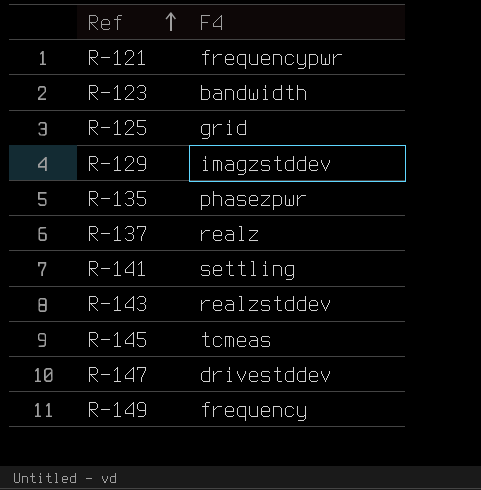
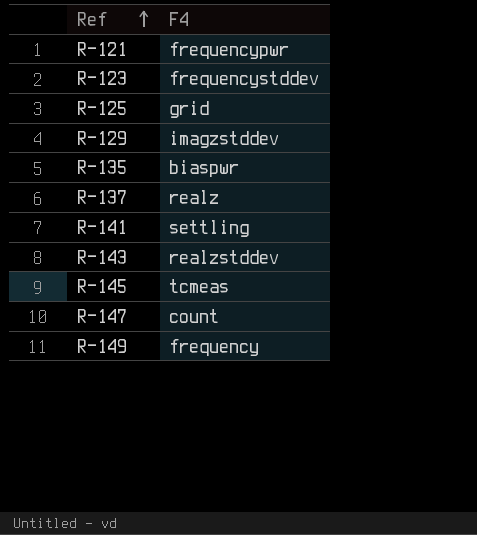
R-123 | F4: bandwidth -> frequencystddev
R-135 | F4: phasezpwr -> biaspwr
R-147 | F4: drivestddev -> count

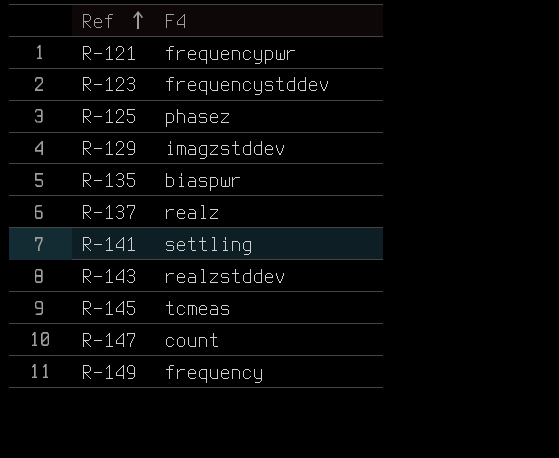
R-125 | F4: grid -> phasez

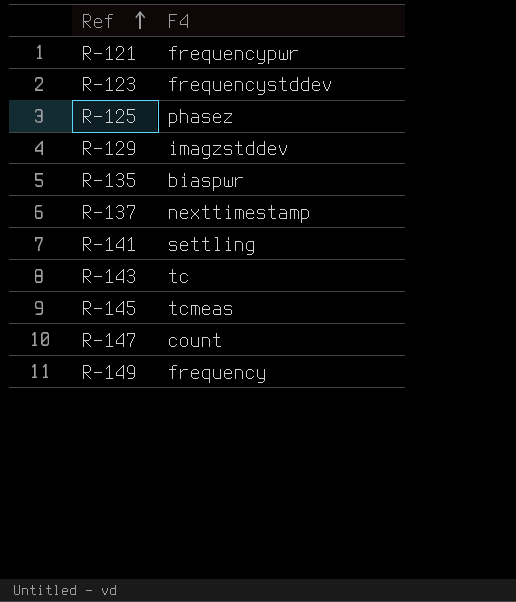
R-137 | F4: realz -> nexttimestamp
R-143 | F4: realzstddev -> tc

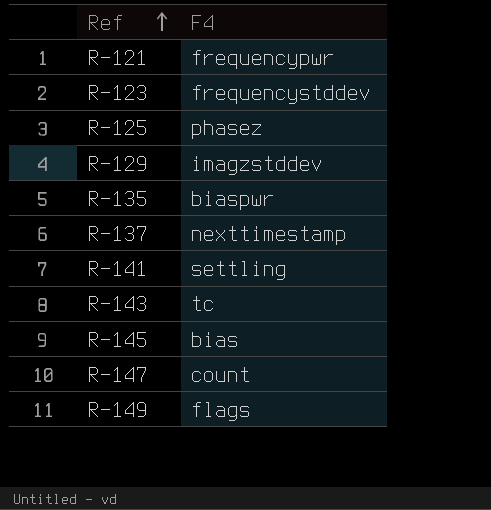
R-145 | F4: tcmeas -> bias
R-149 | F4: frequency -> flags

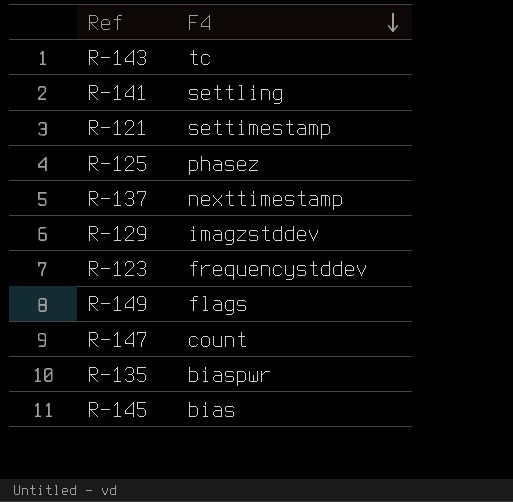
row order: Ref ascending -> F4 descending
R-121 | F4: frequencypwr -> settimestamp

